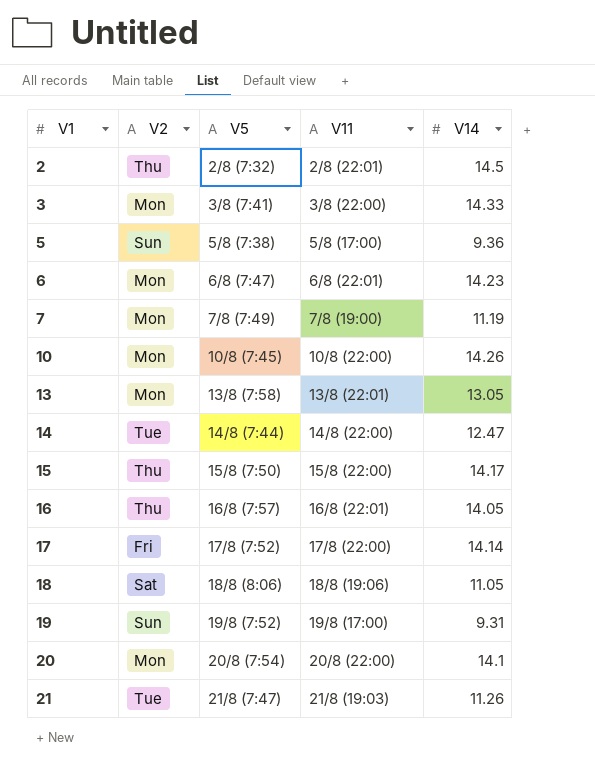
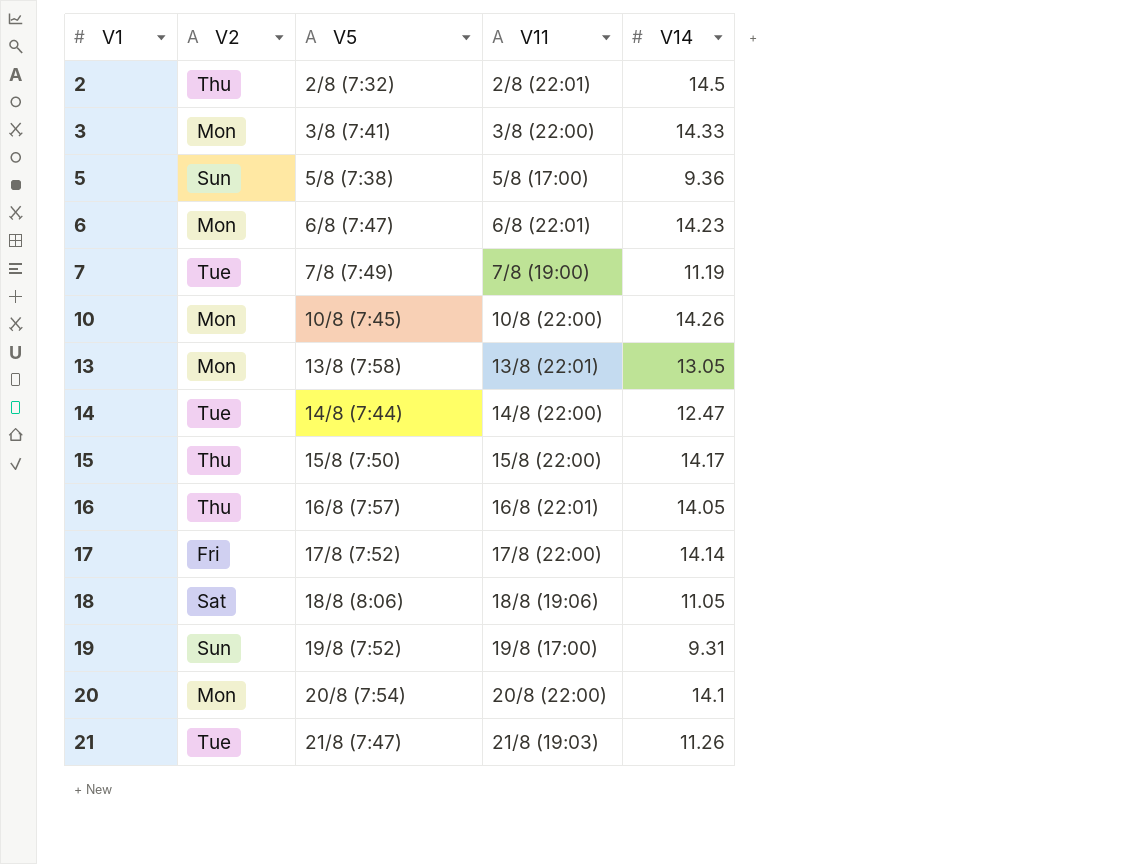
7 | V2: Mon -> Tue

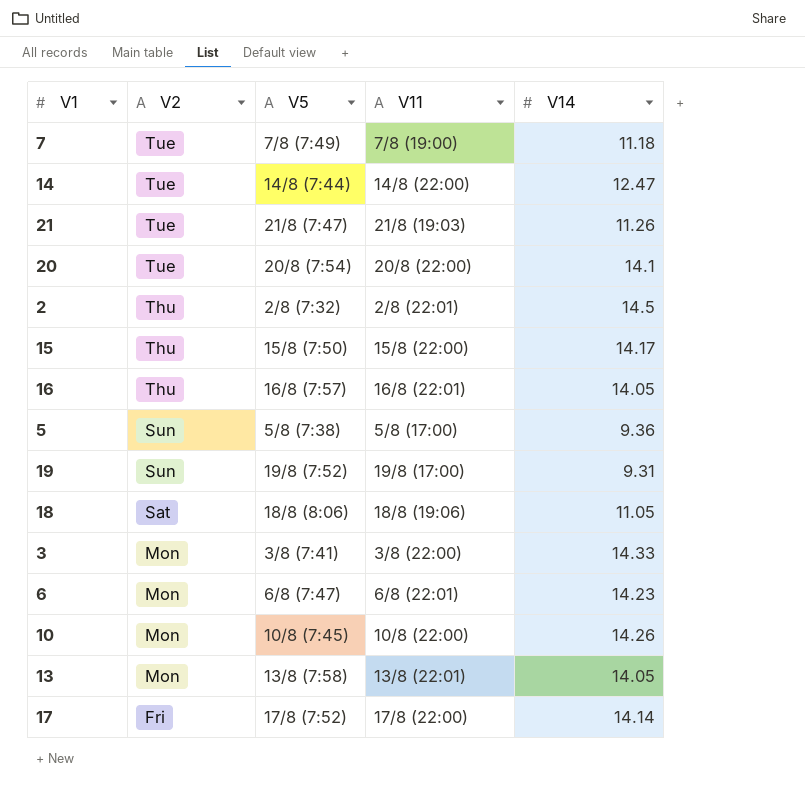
row order: V1 ascending -> V2 descending
7 | V14: 11.19 -> 11.18
20 | V2: Mon -> Tue
13 | V14: 13.05 -> 14.05

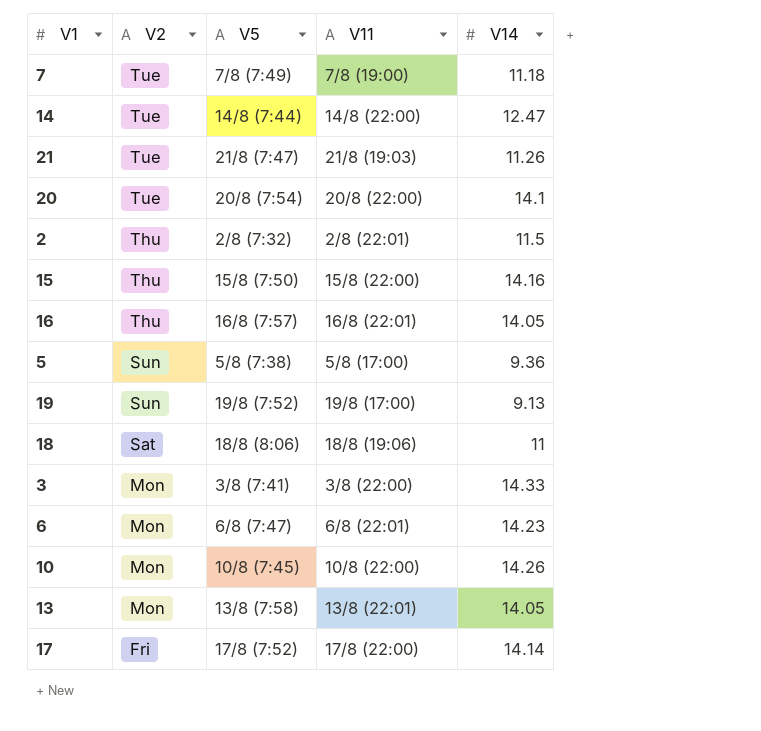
2 | V14: 14.5 -> 11.5
15 | V14: 14.17 -> 14.16
19 | V14: 9.31 -> 9.13
18 | V14: 11.05 -> 11

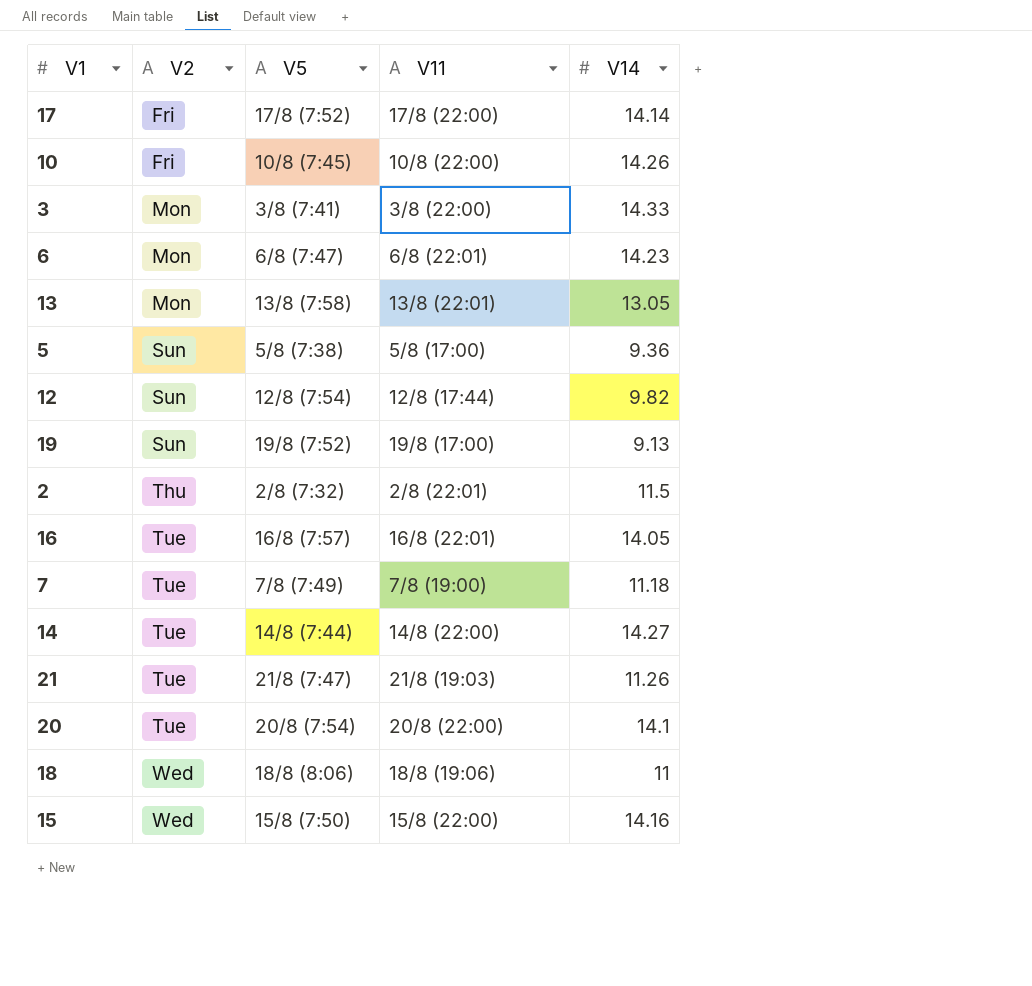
row order: V2 descending -> V2 ascending
10 | V2: Mon -> Fri
13 | V14: 14.05 -> 13.05
row 12: none -> Sun | 12/8 (7:54) | 12/8 (17:44) | 9.82
16 | V2: Thu -> Tue
14 | V14: 12.47 -> 14.27
18 | V2: Sat -> Wed
15 | V2: Thu -> Wed

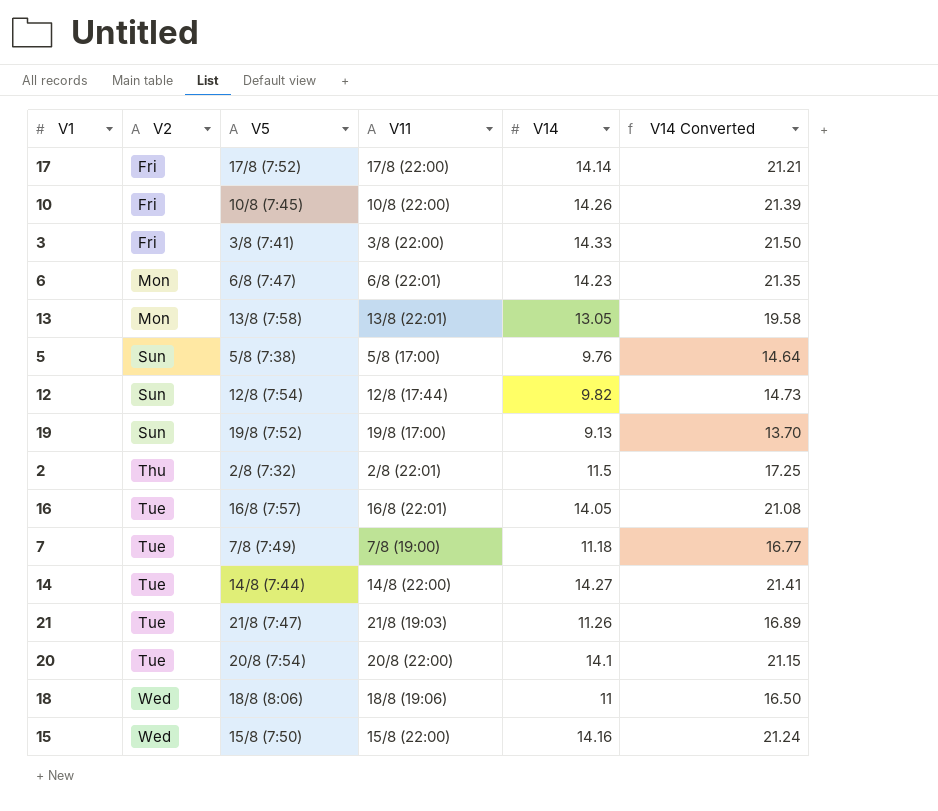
column V14 Converted | formula: none -> [V14] * 1.5
3 | V2: Mon -> Fri
5 | V14: 9.36 -> 9.76

